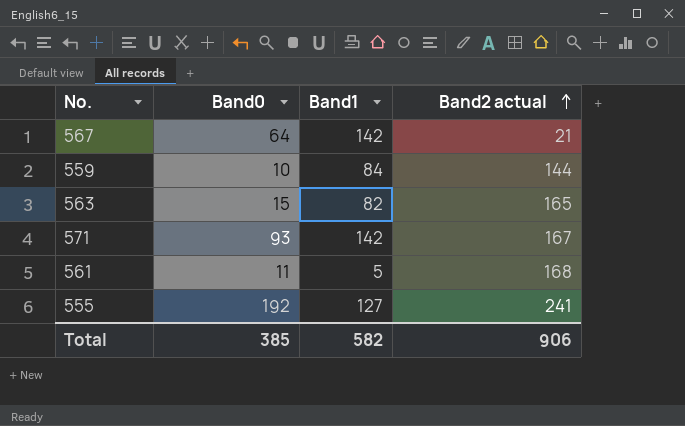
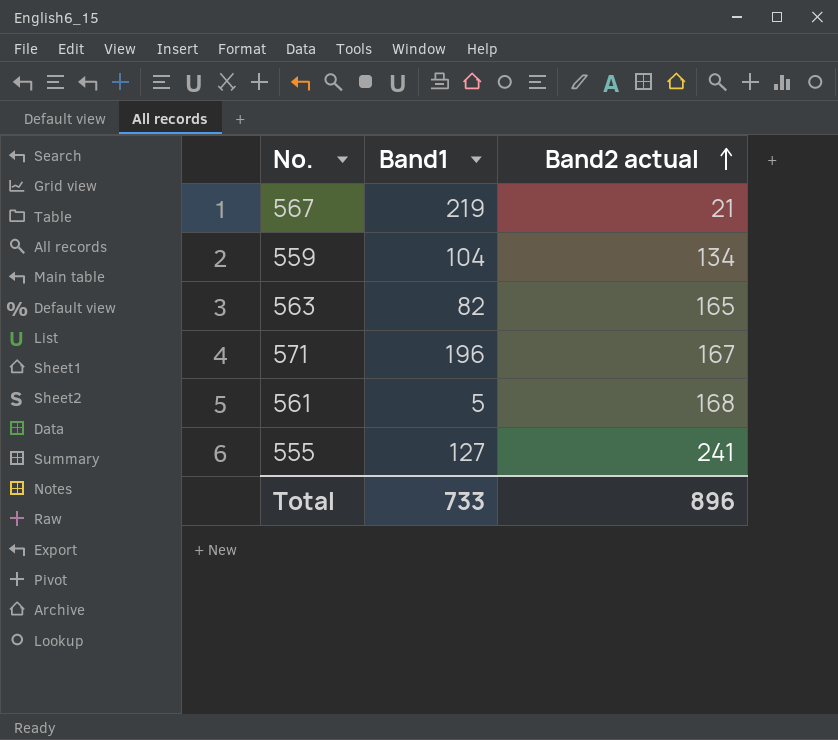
column Band0 | position: 2 -> none
567 | Band1: 142 -> 219
559 | Band1: 84 -> 104
559 | Band2 actual: 144 -> 134
571 | Band1: 142 -> 196
Total | Band1: 582 -> 733
Total | Band2 actual: 906 -> 896

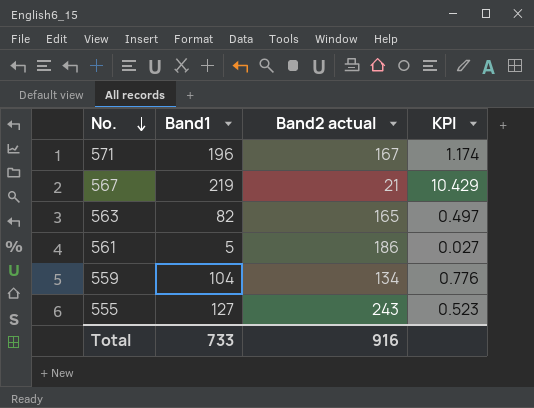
row order: Band2 actual ascending -> No. descending
column KPI | formula: none -> [Band1] / [Band2 actual]
561 | Band2 actual: 168 -> 186
555 | Band2 actual: 241 -> 243
Total | Band2 actual: 896 -> 916

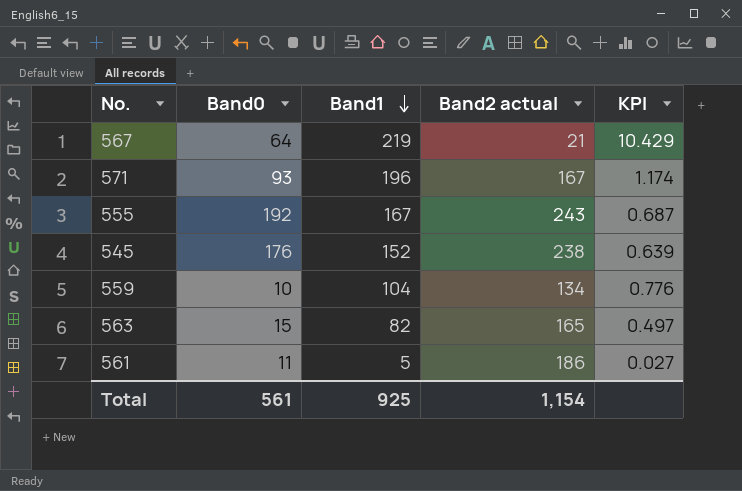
row order: No. descending -> Band1 descending
column Band0 | position: none -> 2
555 | Band1: 127 -> 167
555 | KPI: 0.523 -> 0.687
row 545: none -> 176 | 152 | 238 | 0.639
Total | Band1: 733 -> 925
Total | Band2 actual: 916 -> 1,154

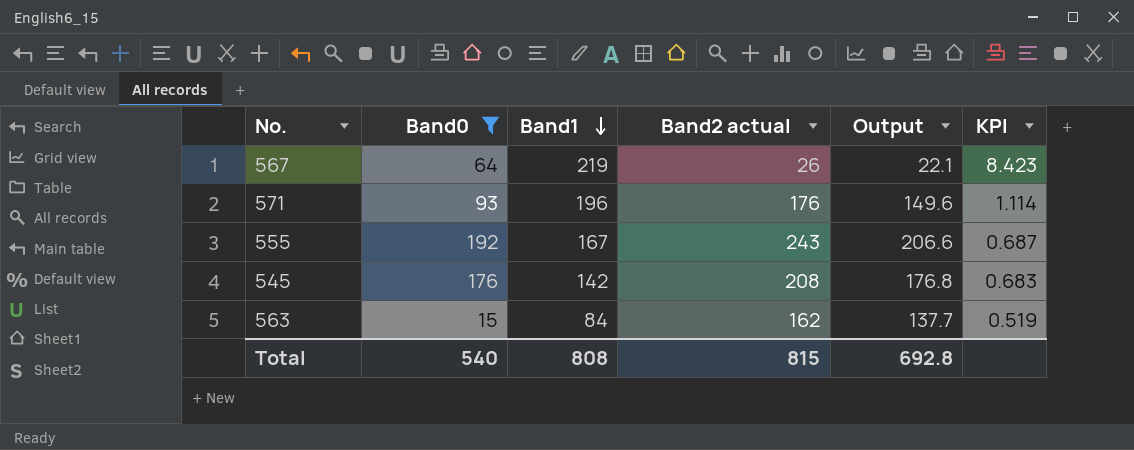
filter: none -> Band0 >= 15
column Output | formula: none -> [Band2 actual] * 0.85
567 | Band2 actual: 21 -> 26
567 | KPI: 10.429 -> 8.423
571 | Band2 actual: 167 -> 176
571 | KPI: 1.174 -> 1.114
545 | Band1: 152 -> 142
545 | Band2 actual: 238 -> 208
545 | KPI: 0.639 -> 0.683
563 | Band1: 82 -> 84
563 | Band2 actual: 165 -> 162
563 | KPI: 0.497 -> 0.519
Total | Band0: 561 -> 540
Total | Band1: 925 -> 808
Total | Band2 actual: 1,154 -> 815

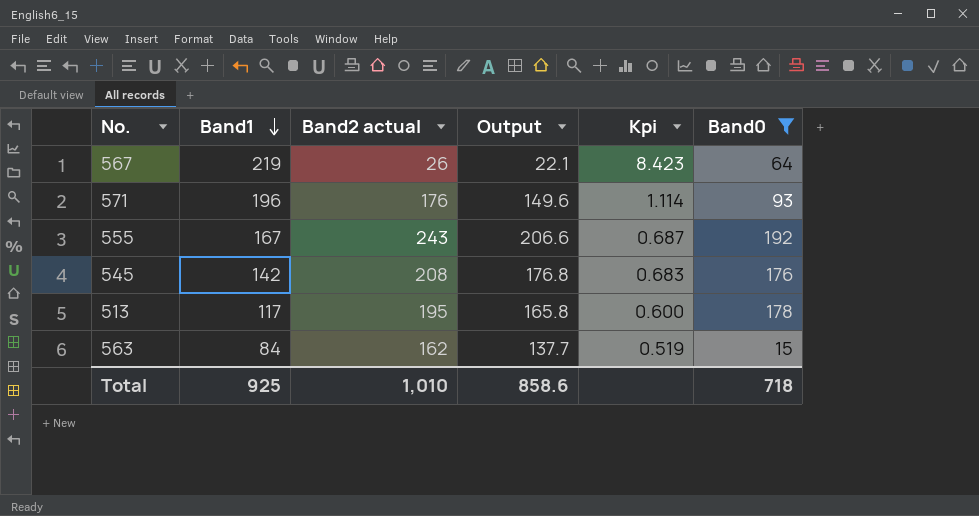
column name: KPI -> Kpi
column Band0 | position: 2 -> 6
row 513: none -> 117 | 195 | 165.8 | 0.600 | 178
Total | Band1: 808 -> 925
Total | Band2 actual: 815 -> 1,010
Total | Output: 692.8 -> 858.6
Total | Band0: 540 -> 718

